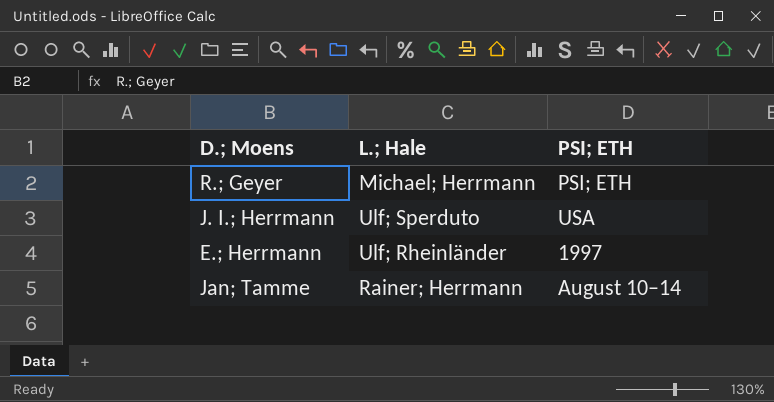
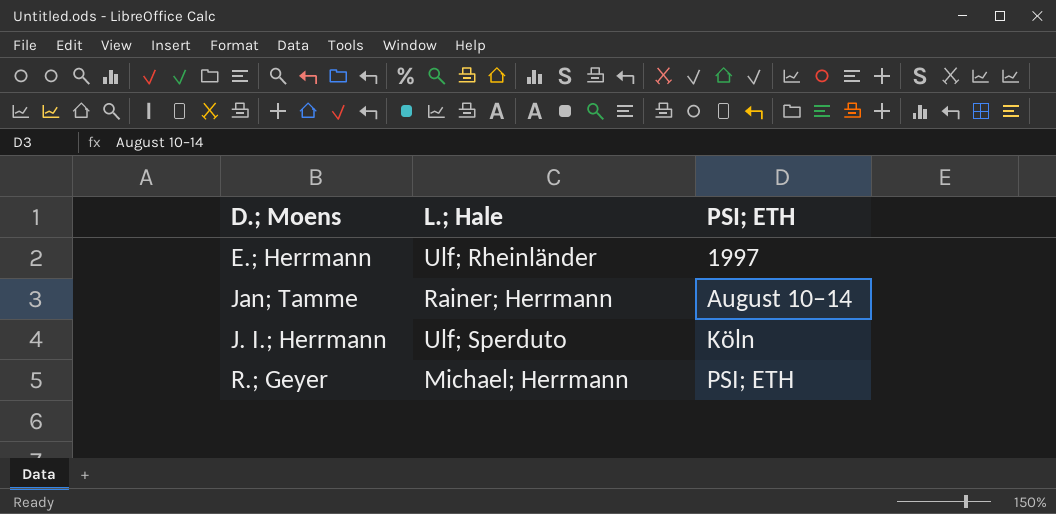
row order: none -> PSI; ETH ascending
J. I.; Herrmann | PSI; ETH: USA -> Köln

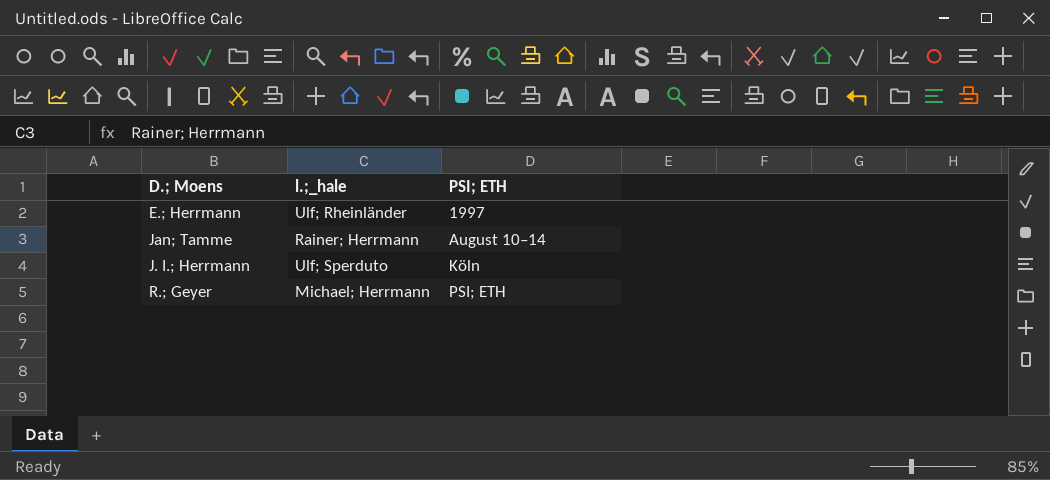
column name: L.; Hale -> l.;_hale

